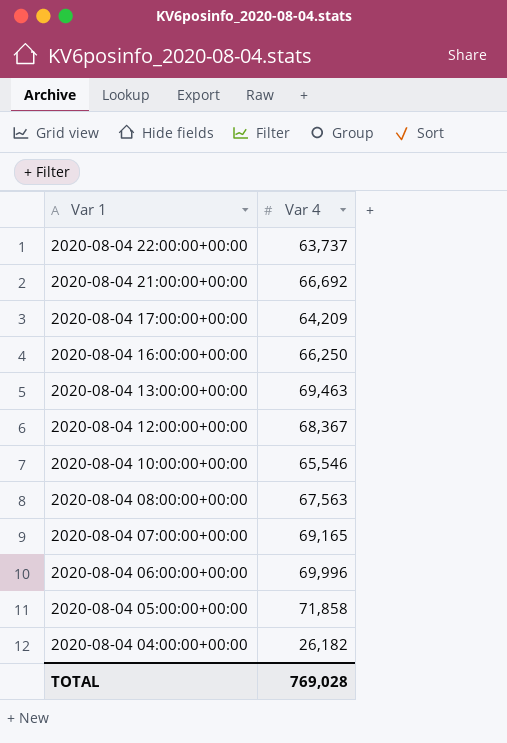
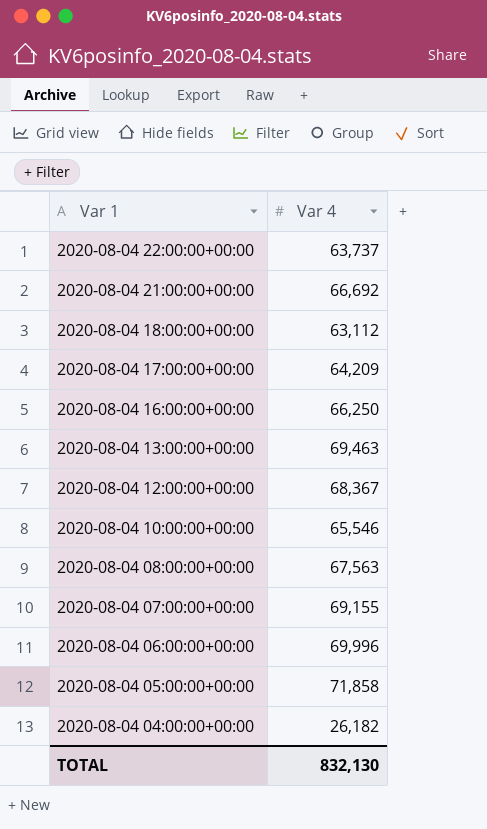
row 2020-08-04 18:00:00+00:00: none -> 63,112
2020-08-04 07:00:00+00:00 | Var 4: 69,165 -> 69,155
TOTAL | Var 4: 769,028 -> 832,130

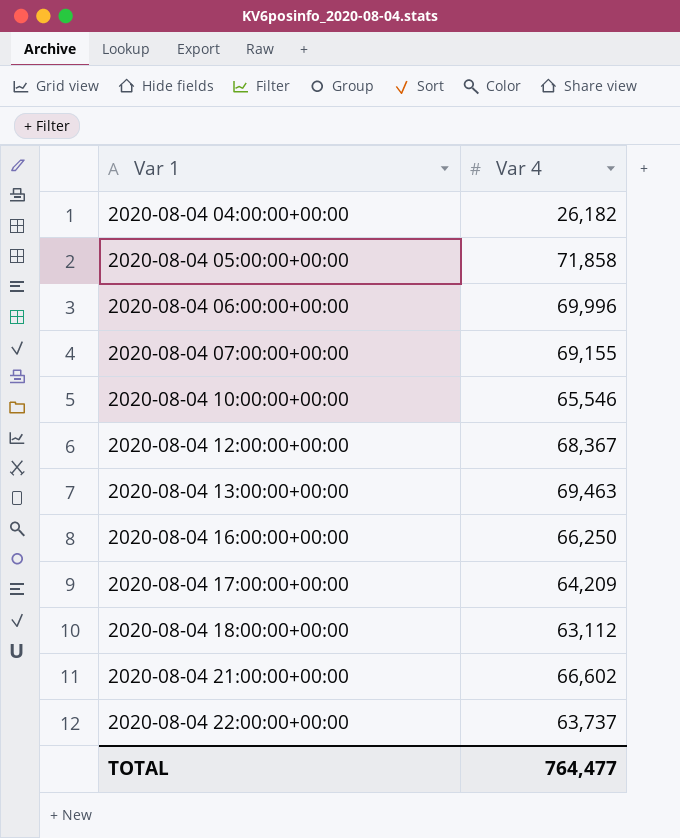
row order: Var 1 descending -> Var 1 ascending
row 2020-08-04 08:00:00+00:00: 67,563 -> none
2020-08-04 21:00:00+00:00 | Var 4: 66,692 -> 66,602
TOTAL | Var 4: 832,130 -> 764,477

